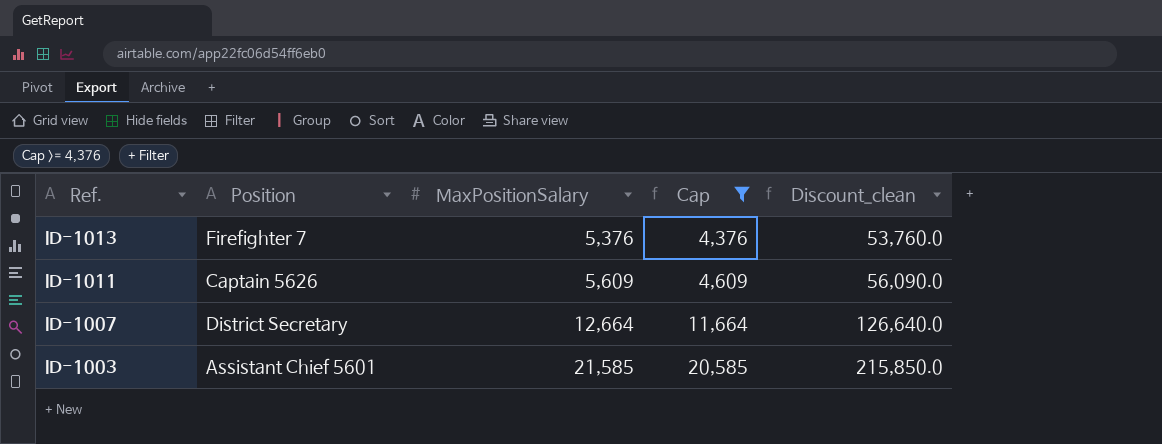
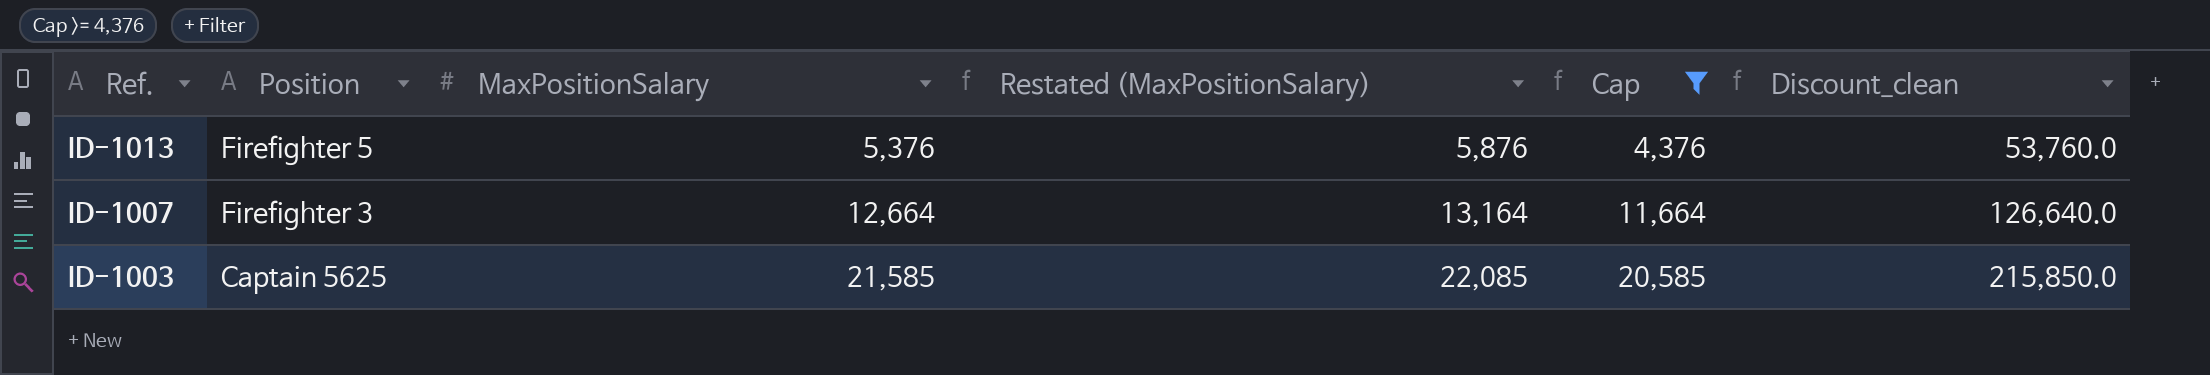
column Restated (MaxPositionSalary) | formula: none -> [MaxPositionSalary] + 500
row ID-1011: Captain 5626 | 5,609 | 4,609 | 56,090.0 -> none
ID-1013 | Position: Firefighter 7 -> Firefighter 5
ID-1007 | Position: District Secretary -> Firefighter 3
ID-1003 | Position: Assistant Chief 5601 -> Captain 5625

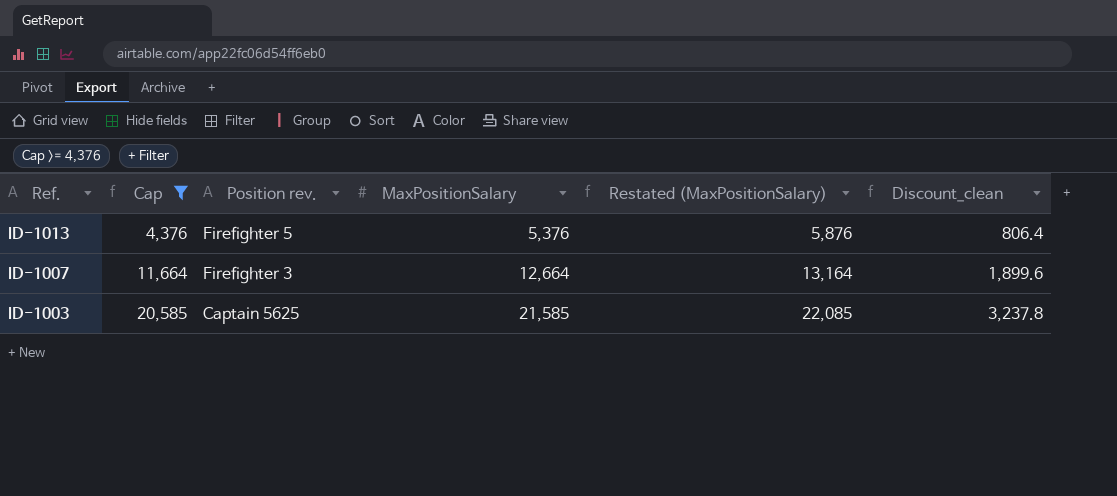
column Cap | position: 5 -> 2
column name: Position -> Position rev.
column Discount_clean | formula: [MaxPositionSalary] * 10 -> [MaxPositionSalary] * 0.15

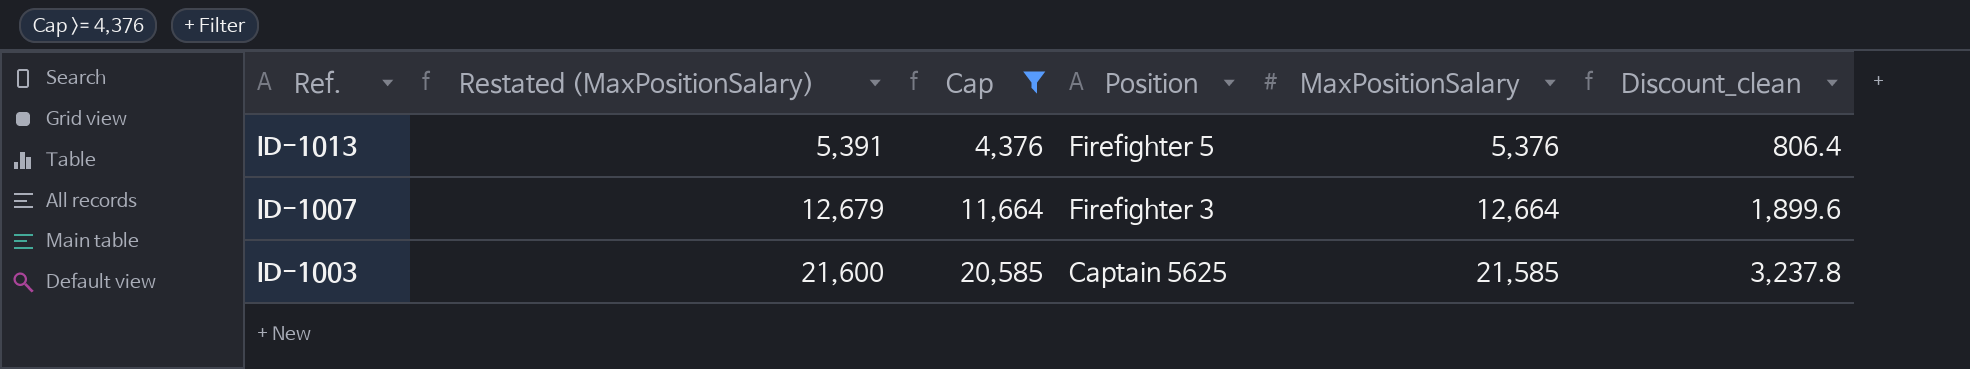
column Restated (MaxPositionSalary) | formula: [MaxPositionSalary] + 500 -> [MaxPositionSalary] + 15
column Restated (MaxPositionSalary) | position: 5 -> 2
column name: Position rev. -> Position

